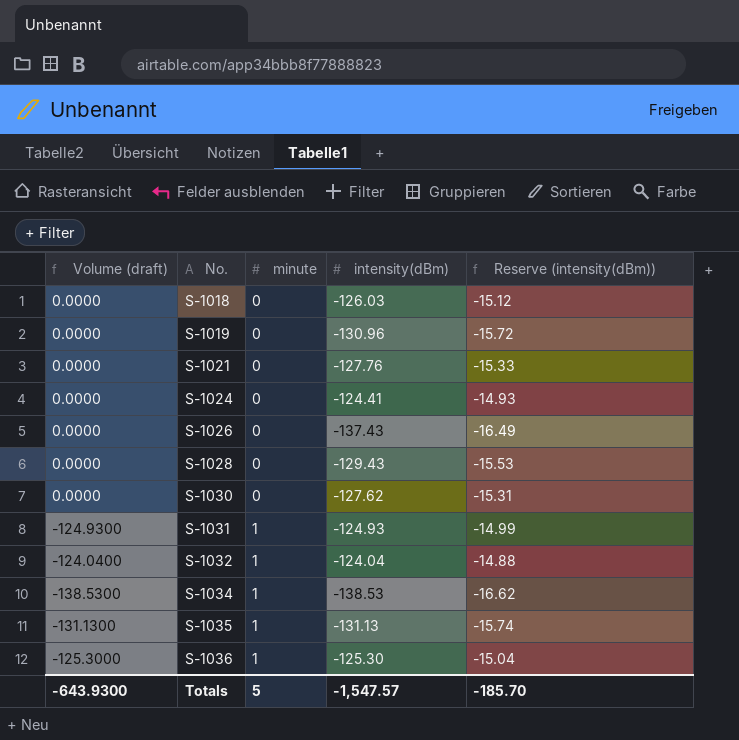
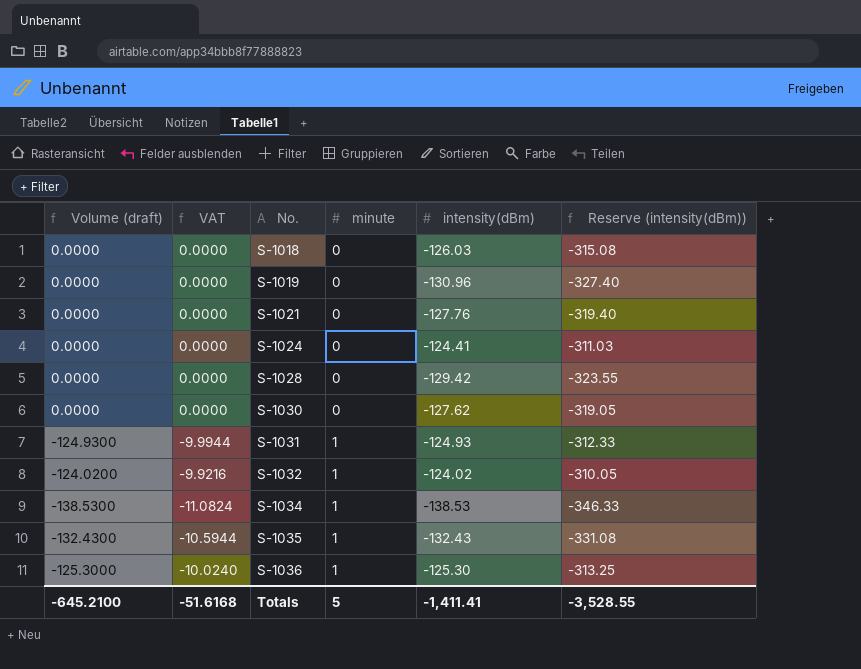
column VAT | formula: none -> [Volume (draft)] * 0.08
column Reserve (intensity(dBm)) | formula: [intensity(dBm)] * 0.12 -> [intensity(dBm)] * 2.5
row S-1026: 0.0000 | 0 | -137.43 | -16.49 -> none
S-1028 | intensity(dBm): -129.43 -> -129.42
S-1032 | Volume (draft): -124.0400 -> -124.0200
S-1032 | intensity(dBm): -124.04 -> -124.02
S-1035 | Volume (draft): -131.1300 -> -132.4300
S-1035 | intensity(dBm): -131.13 -> -132.43
Totals | Volume (draft): -643.9300 -> -645.2100
Totals | intensity(dBm): -1,547.57 -> -1,411.41
Totals | Reserve (intensity(dBm)): -185.70 -> -3,528.55

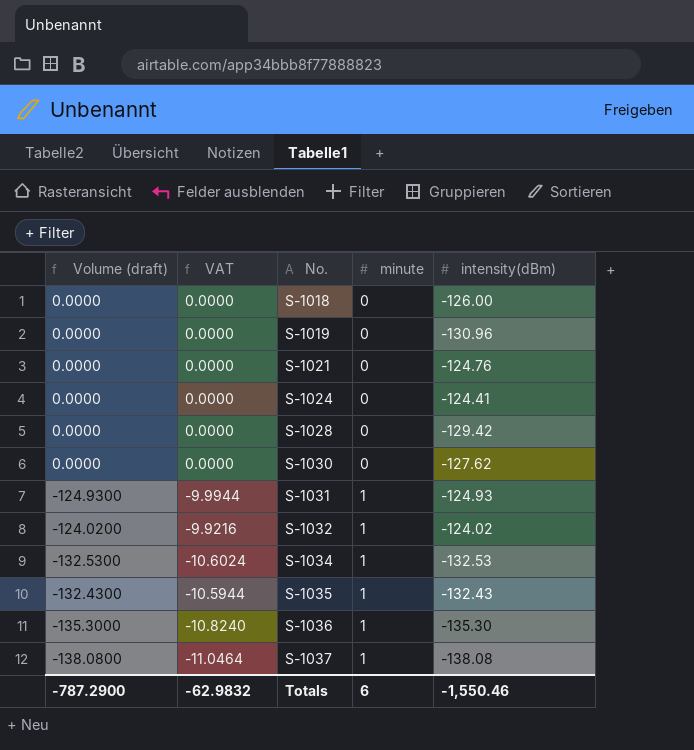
column Reserve (intensity(dBm)) | formula: [intensity(dBm)] * 2.5 -> none
S-1018 | intensity(dBm): -126.03 -> -126.00
S-1021 | intensity(dBm): -127.76 -> -124.76
S-1034 | Volume (draft): -138.5300 -> -132.5300
S-1034 | VAT: -11.0824 -> -10.6024
S-1034 | intensity(dBm): -138.53 -> -132.53
S-1036 | Volume (draft): -125.3000 -> -135.3000
S-1036 | VAT: -10.0240 -> -10.8240
S-1036 | intensity(dBm): -125.30 -> -135.30
row S-1037: none -> -138.0800 | -11.0464 | 1 | -138.08
Totals | Volume (draft): -645.2100 -> -787.2900
Totals | VAT: -51.6168 -> -62.9832
Totals | minute: 5 -> 6
Totals | intensity(dBm): -1,411.41 -> -1,550.46

